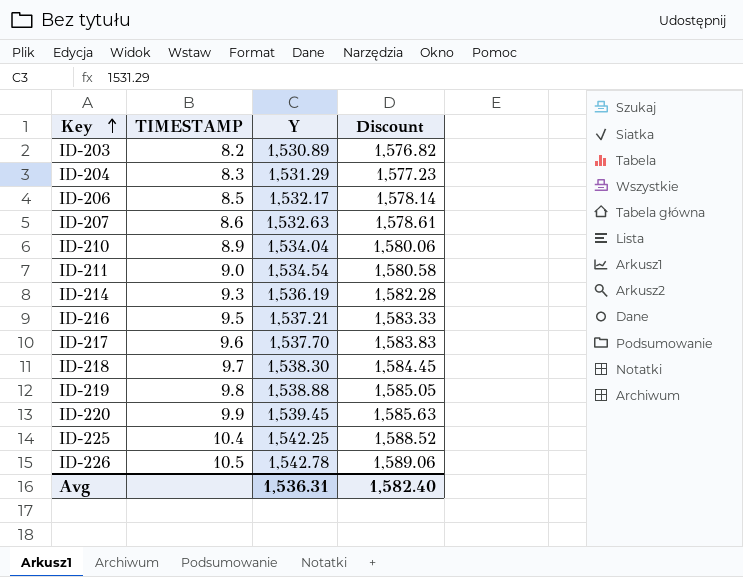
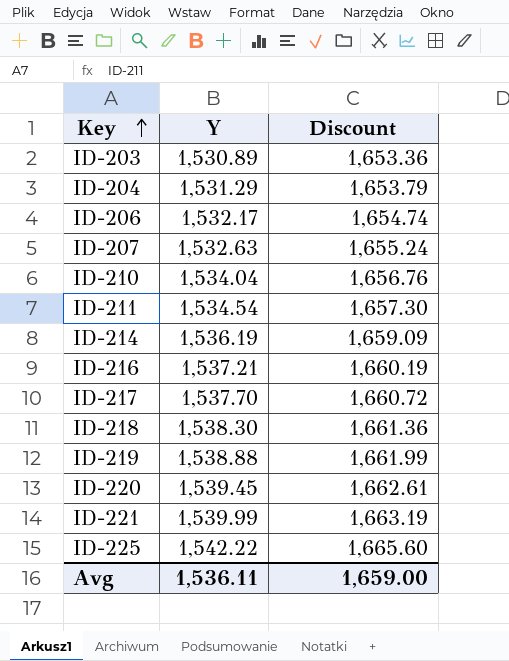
column TIMESTAMP | position: 2 -> none
column Discount | formula: [Y] * 1.03 -> [Y] * 1.08
row ID-226: 10.5 | 1,542.78 | 1,589.06 -> none
row ID-221: none -> 1,539.99 | 1,663.19
ID-225 | Y: 1,542.25 -> 1,542.22
Avg | Y: 1,536.31 -> 1,536.11
Avg | Discount: 1,582.40 -> 1,659.00

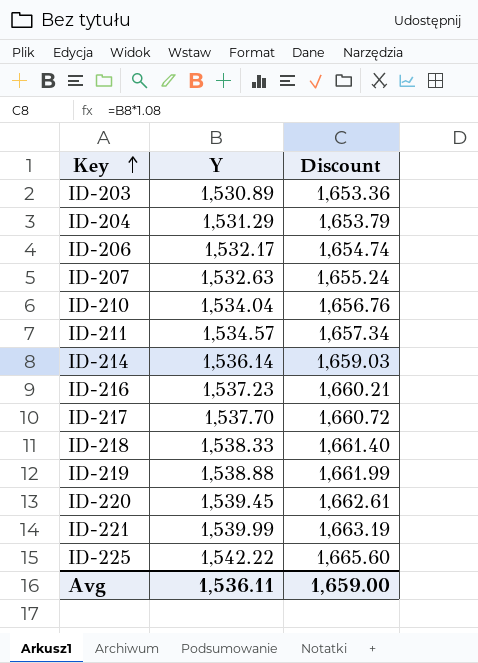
ID-211 | Y: 1,534.54 -> 1,534.57
ID-211 | Discount: 1,657.30 -> 1,657.34
ID-214 | Y: 1,536.19 -> 1,536.14
ID-214 | Discount: 1,659.09 -> 1,659.03
ID-216 | Y: 1,537.21 -> 1,537.23
ID-216 | Discount: 1,660.19 -> 1,660.21
ID-218 | Y: 1,538.30 -> 1,538.33
ID-218 | Discount: 1,661.36 -> 1,661.40

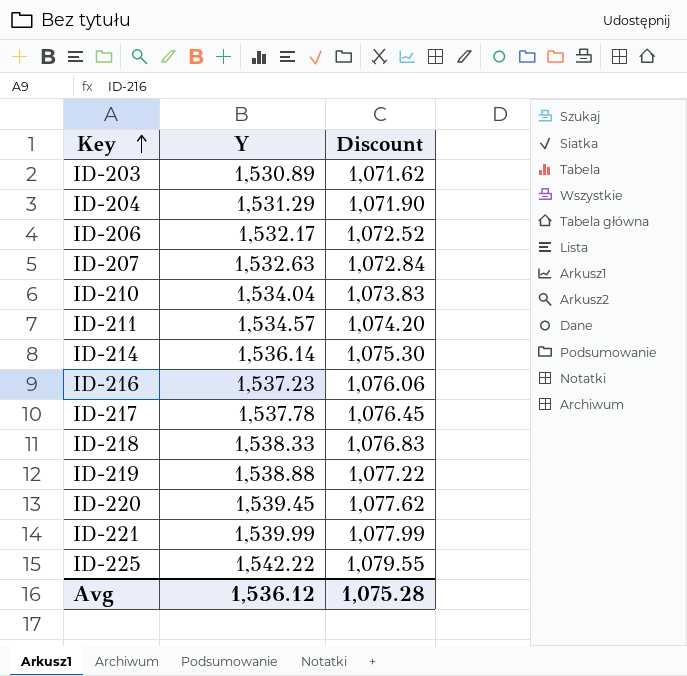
column Discount | formula: [Y] * 1.08 -> [Y] * 0.7
ID-217 | Y: 1,537.70 -> 1,537.78
Avg | Y: 1,536.11 -> 1,536.12
Avg | Discount: 1,659.00 -> 1,075.28

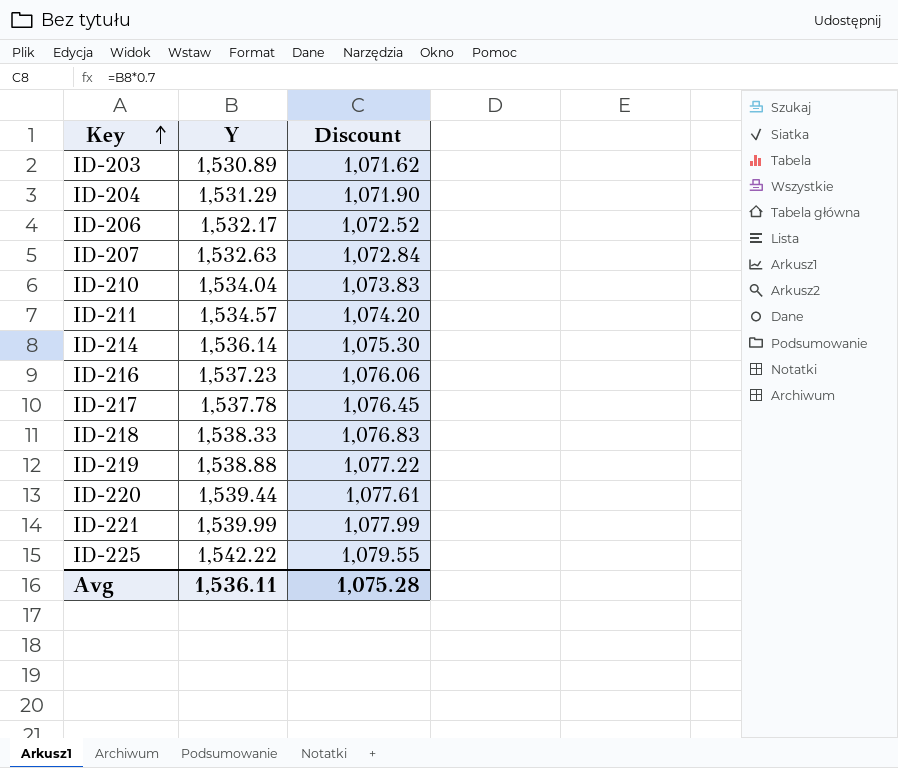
ID-220 | Y: 1,539.45 -> 1,539.44
ID-220 | Discount: 1,077.62 -> 1,077.61
Avg | Y: 1,536.12 -> 1,536.11

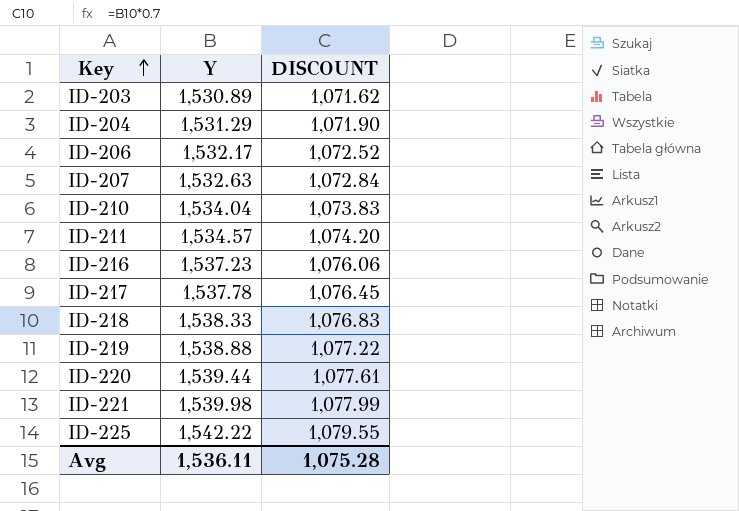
column name: Discount -> DISCOUNT
row ID-214: 1,536.14 | 1,075.30 -> none
ID-221 | Y: 1,539.99 -> 1,539.98

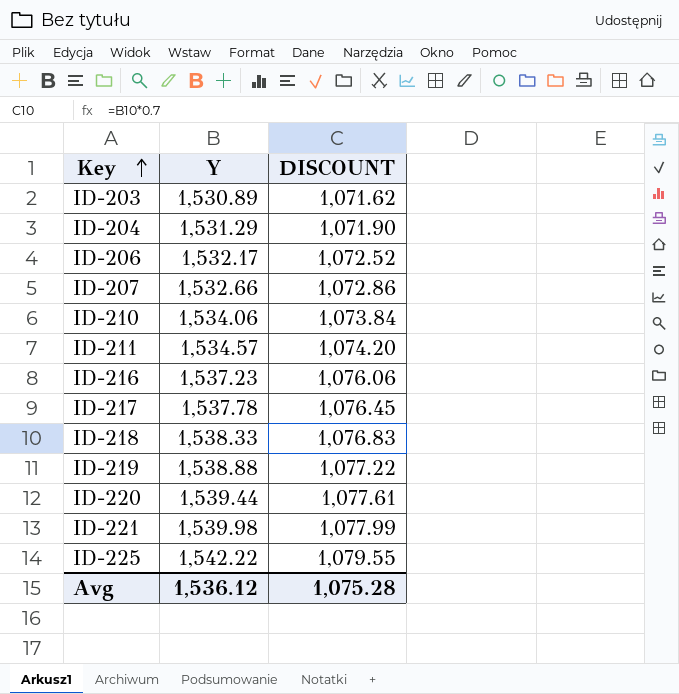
ID-207 | Y: 1,532.63 -> 1,532.66
ID-207 | DISCOUNT: 1,072.84 -> 1,072.86
ID-210 | Y: 1,534.04 -> 1,534.06
ID-210 | DISCOUNT: 1,073.83 -> 1,073.84
Avg | Y: 1,536.11 -> 1,536.12

